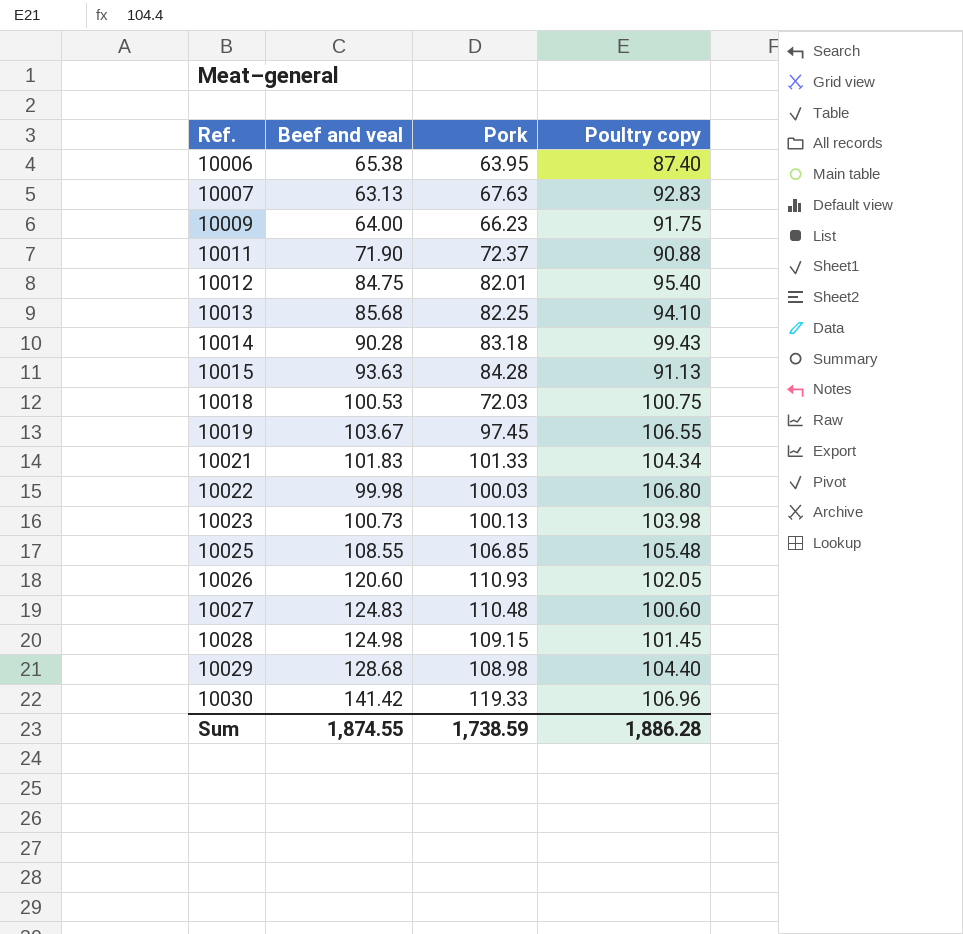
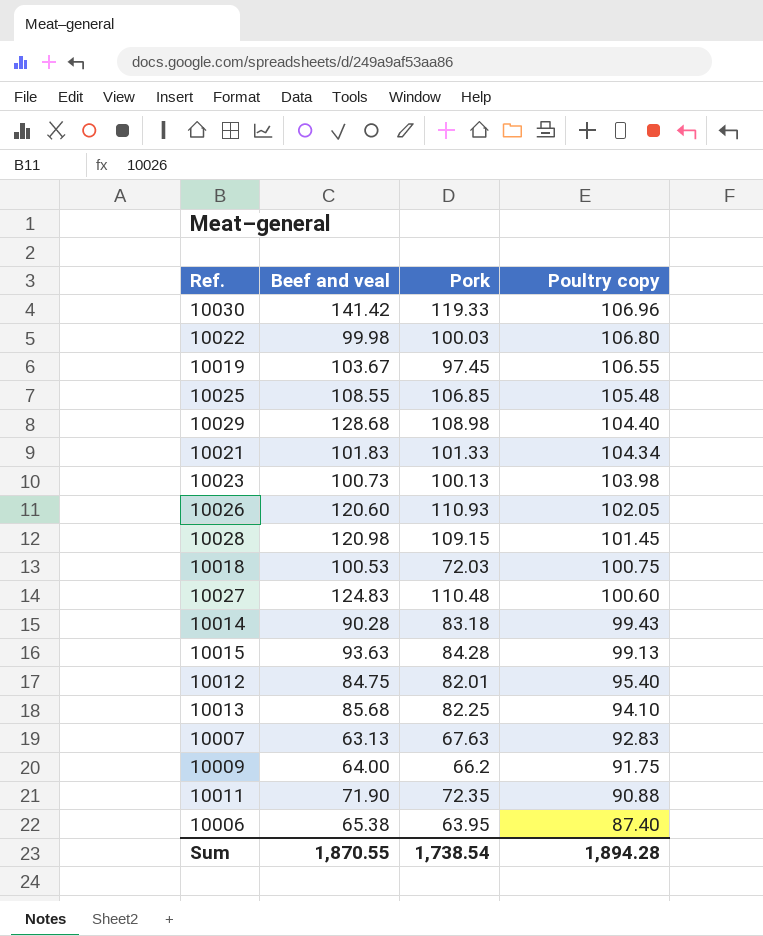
row order: Ref. ascending -> Poultry copy descending
10028 | Beef and veal: 124.98 -> 120.98
10015 | Poultry copy: 91.13 -> 99.13
10009 | Pork: 66.23 -> 66.2
10011 | Pork: 72.37 -> 72.35
Sum | Beef and veal: 1,874.55 -> 1,870.55
Sum | Pork: 1,738.59 -> 1,738.54
Sum | Poultry copy: 1,886.28 -> 1,894.28

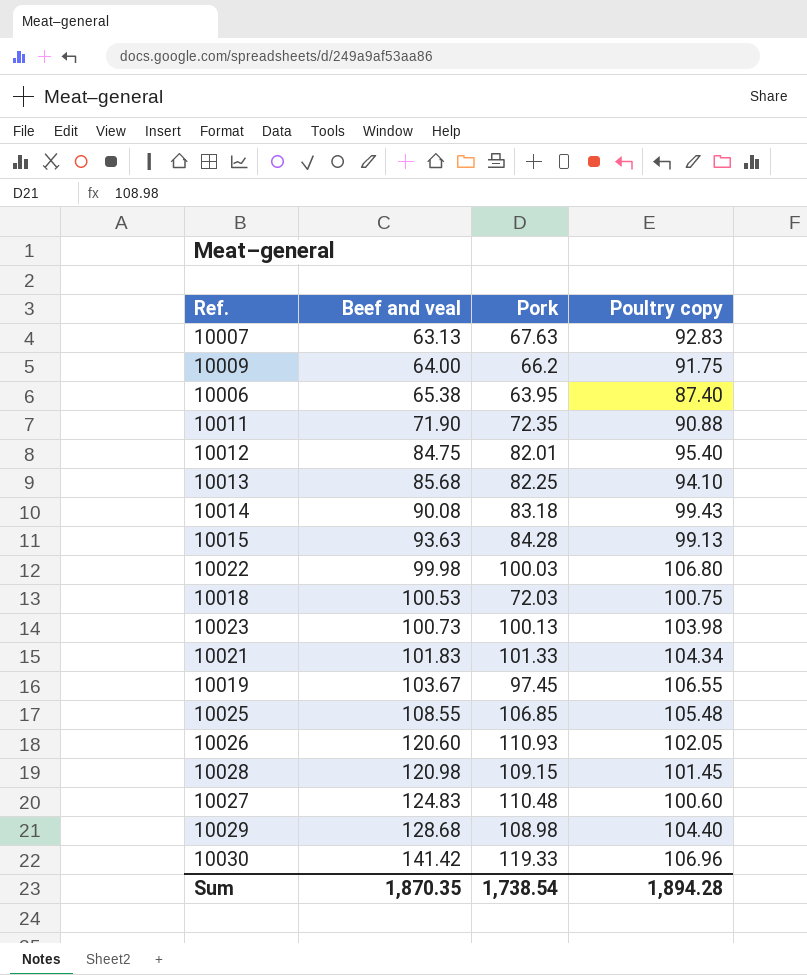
row order: Poultry copy descending -> Beef and veal ascending
10014 | Beef and veal: 90.28 -> 90.08
Sum | Beef and veal: 1,870.55 -> 1,870.35

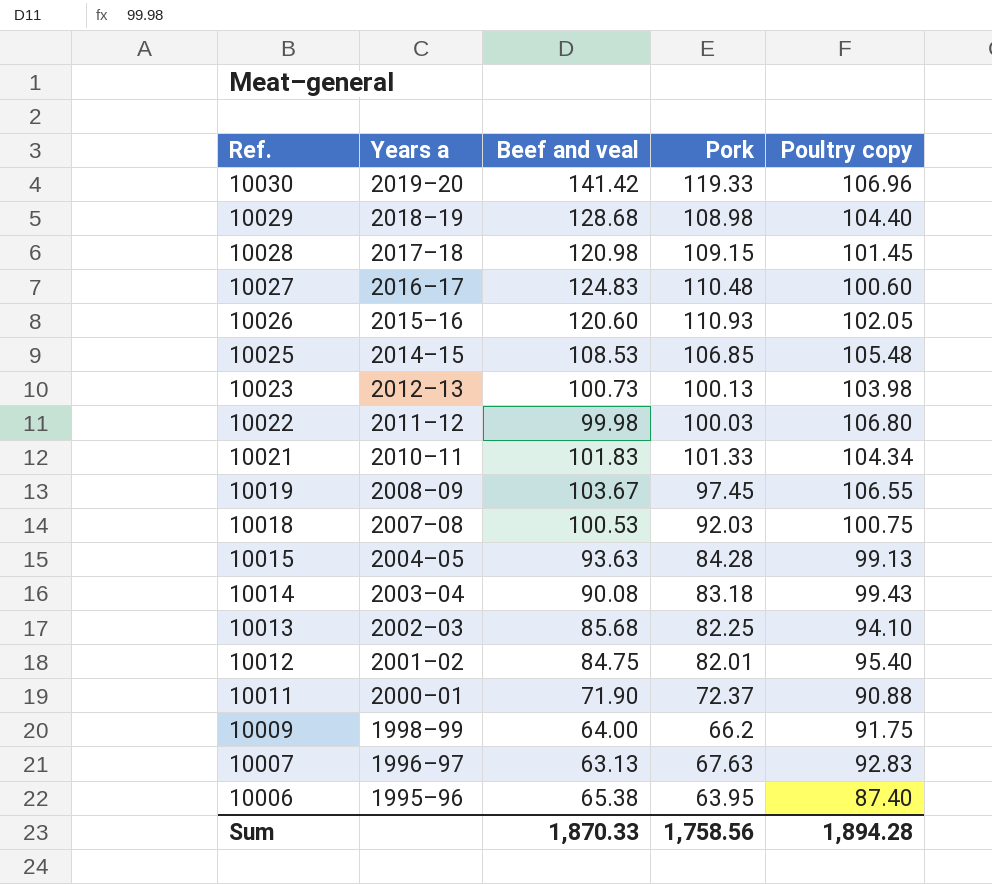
row order: Beef and veal ascending -> Ref. descending
column Years a | position: none -> 2
10025 | Beef and veal: 108.55 -> 108.53
10018 | Pork: 72.03 -> 92.03
10011 | Pork: 72.35 -> 72.37
Sum | Beef and veal: 1,870.35 -> 1,870.33
Sum | Pork: 1,738.54 -> 1,758.56

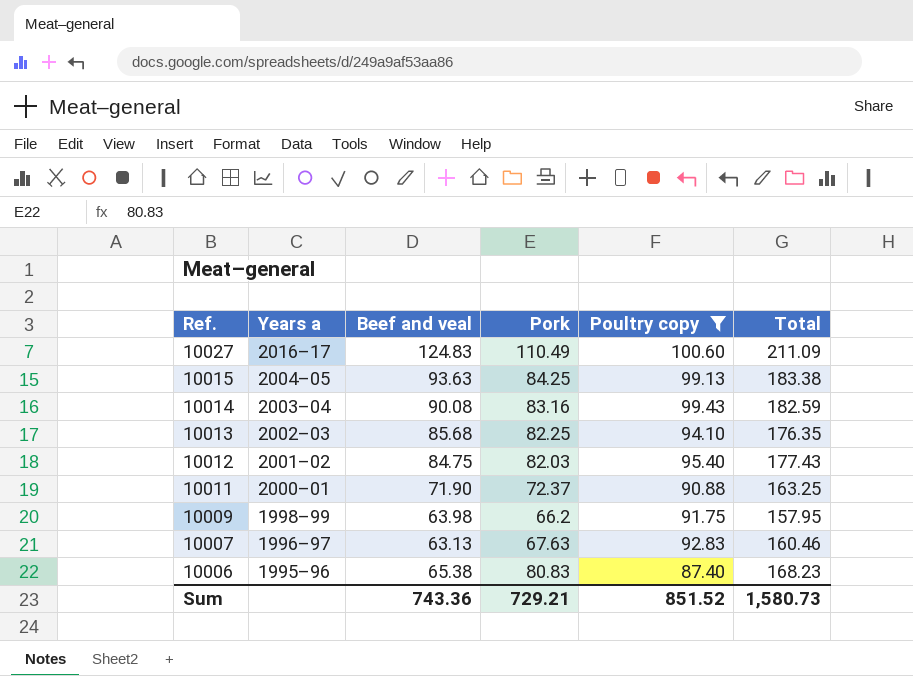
filter: none -> Poultry copy <= 100.60
column Total | formula: none -> [Pork] + [Poultry copy]
10027 | Pork: 110.48 -> 110.49
10015 | Pork: 84.28 -> 84.25
10014 | Pork: 83.18 -> 83.16
10012 | Pork: 82.01 -> 82.03
10009 | Beef and veal: 64.00 -> 63.98
10006 | Pork: 63.95 -> 80.83
Sum | Beef and veal: 1,870.33 -> 743.36
Sum | Pork: 1,758.56 -> 729.21
Sum | Poultry copy: 1,894.28 -> 851.52

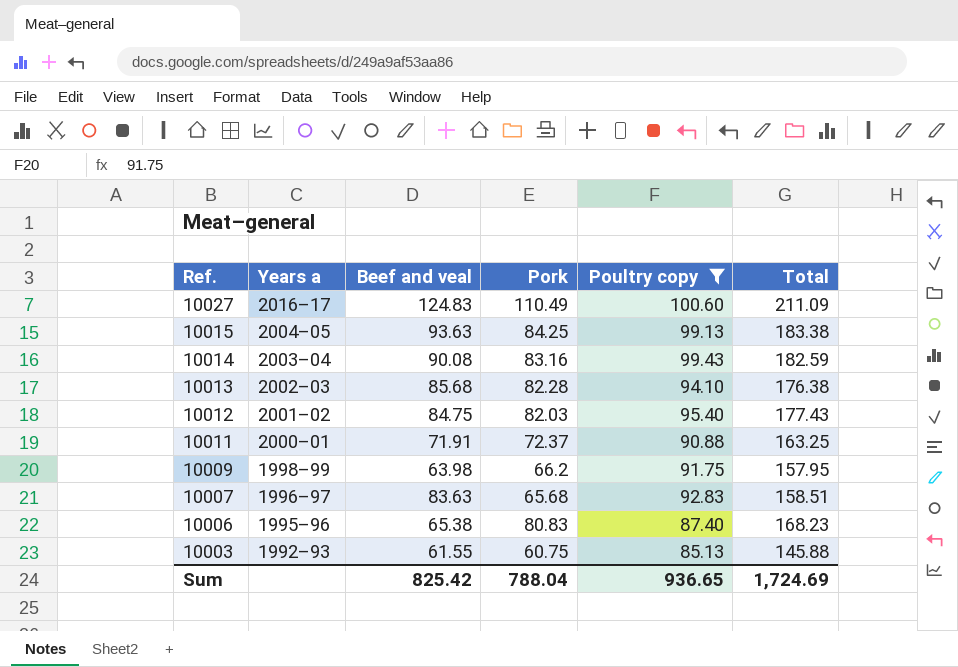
10013 | Pork: 82.25 -> 82.28
10013 | Total: 176.35 -> 176.38
10011 | Beef and veal: 71.90 -> 71.91
10007 | Beef and veal: 63.13 -> 83.63
10007 | Pork: 67.63 -> 65.68
10007 | Total: 160.46 -> 158.51
row 10003: none -> 1992–93 | 61.55 | 60.75 | 85.13 | 145.88
Sum | Beef and veal: 743.36 -> 825.42
Sum | Pork: 729.21 -> 788.04
Sum | Poultry copy: 851.52 -> 936.65
Sum | Total: 1,580.73 -> 1,724.69

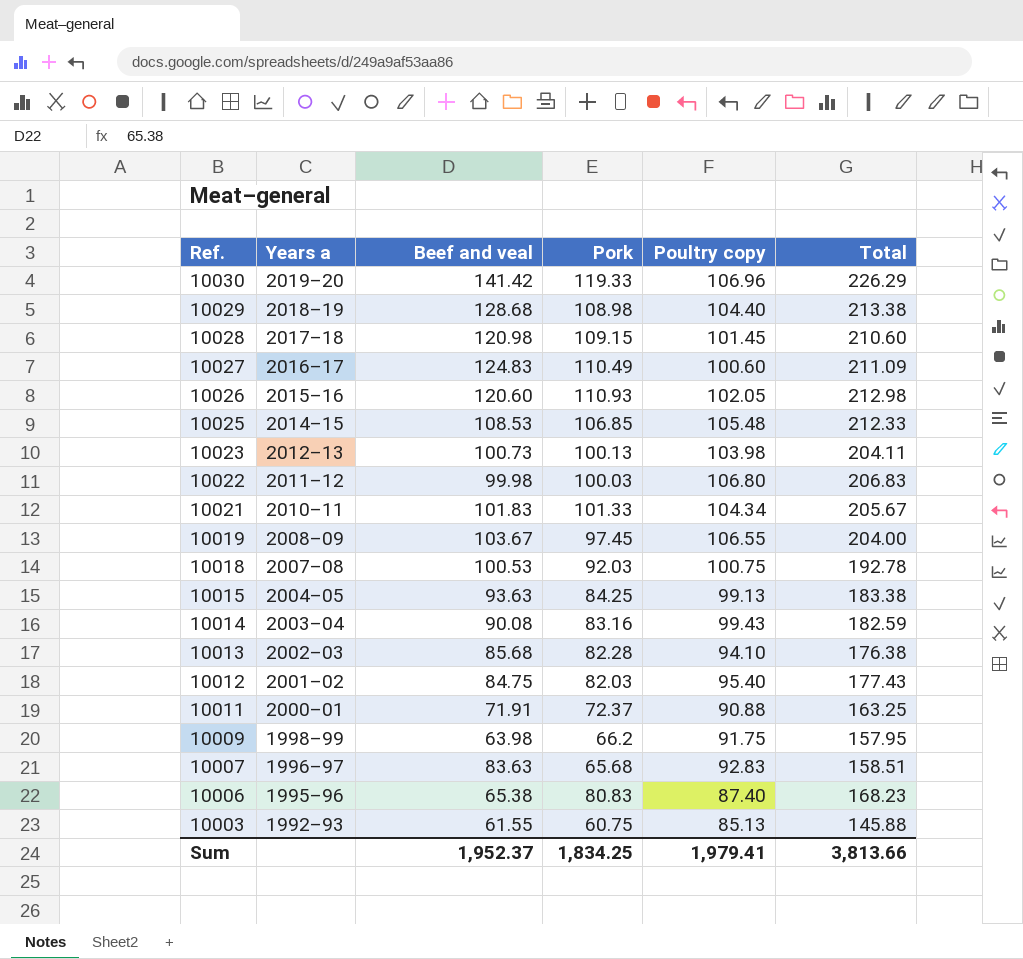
filter: Poultry copy <= 100.60 -> none
Sum | Beef and veal: 825.42 -> 1,952.37
Sum | Pork: 788.04 -> 1,834.25
Sum | Poultry copy: 936.65 -> 1,979.41
Sum | Total: 1,724.69 -> 3,813.66

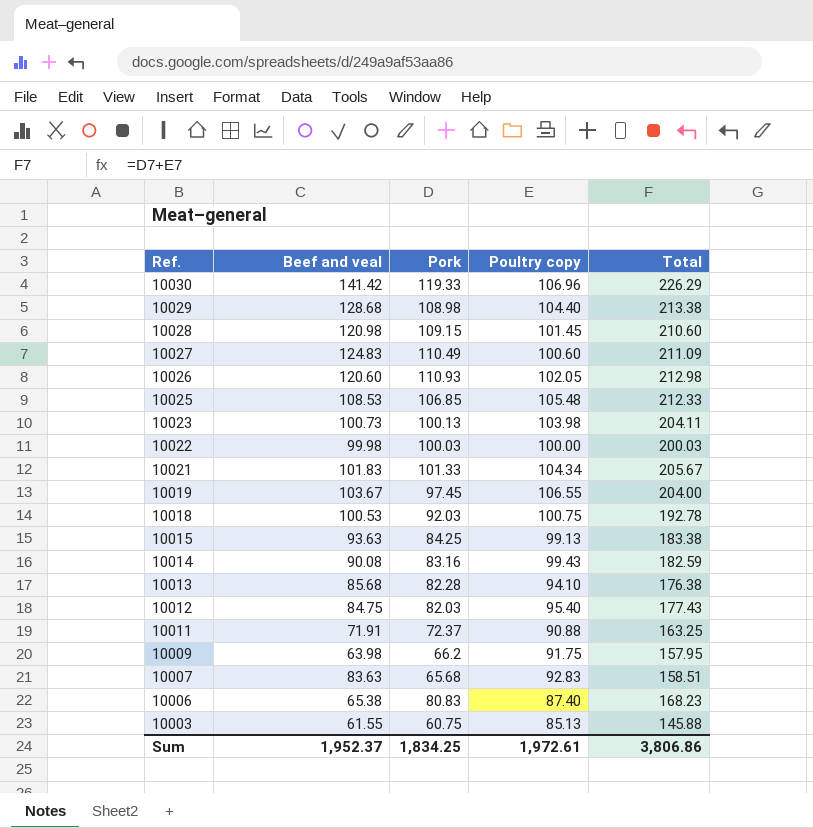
column Years a | position: 2 -> none
10022 | Poultry copy: 106.80 -> 100.00
10022 | Total: 206.83 -> 200.03
Sum | Poultry copy: 1,979.41 -> 1,972.61
Sum | Total: 3,813.66 -> 3,806.86

